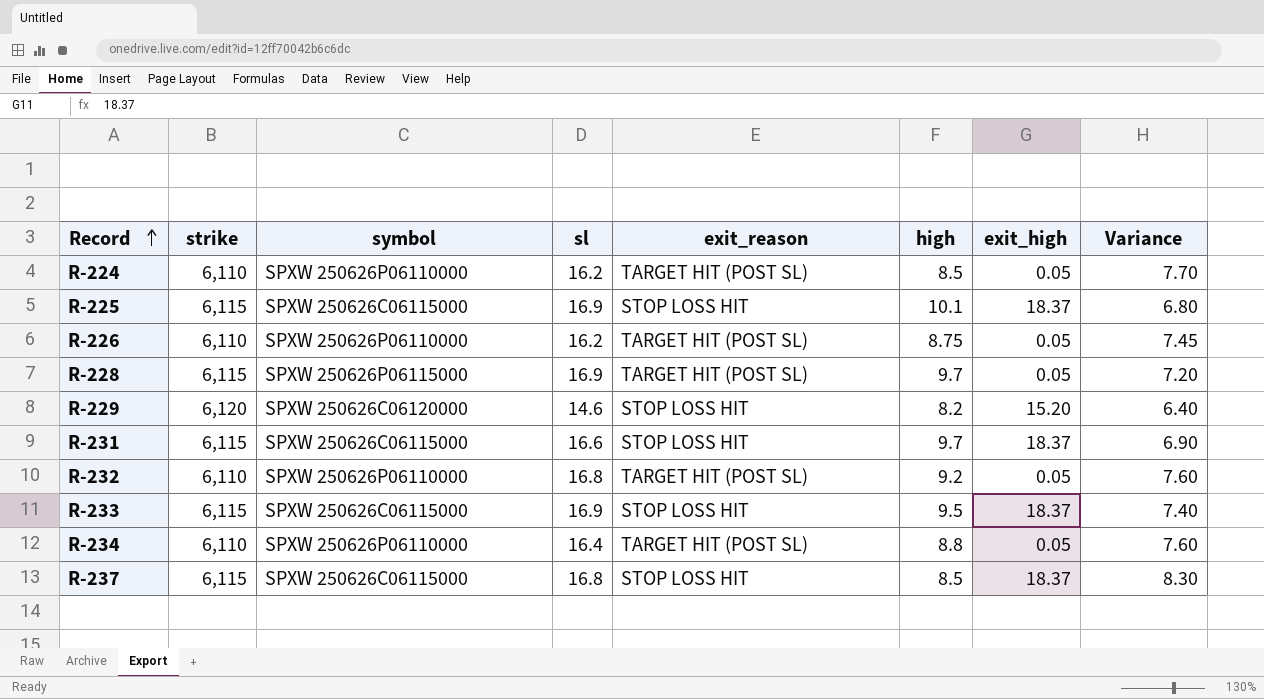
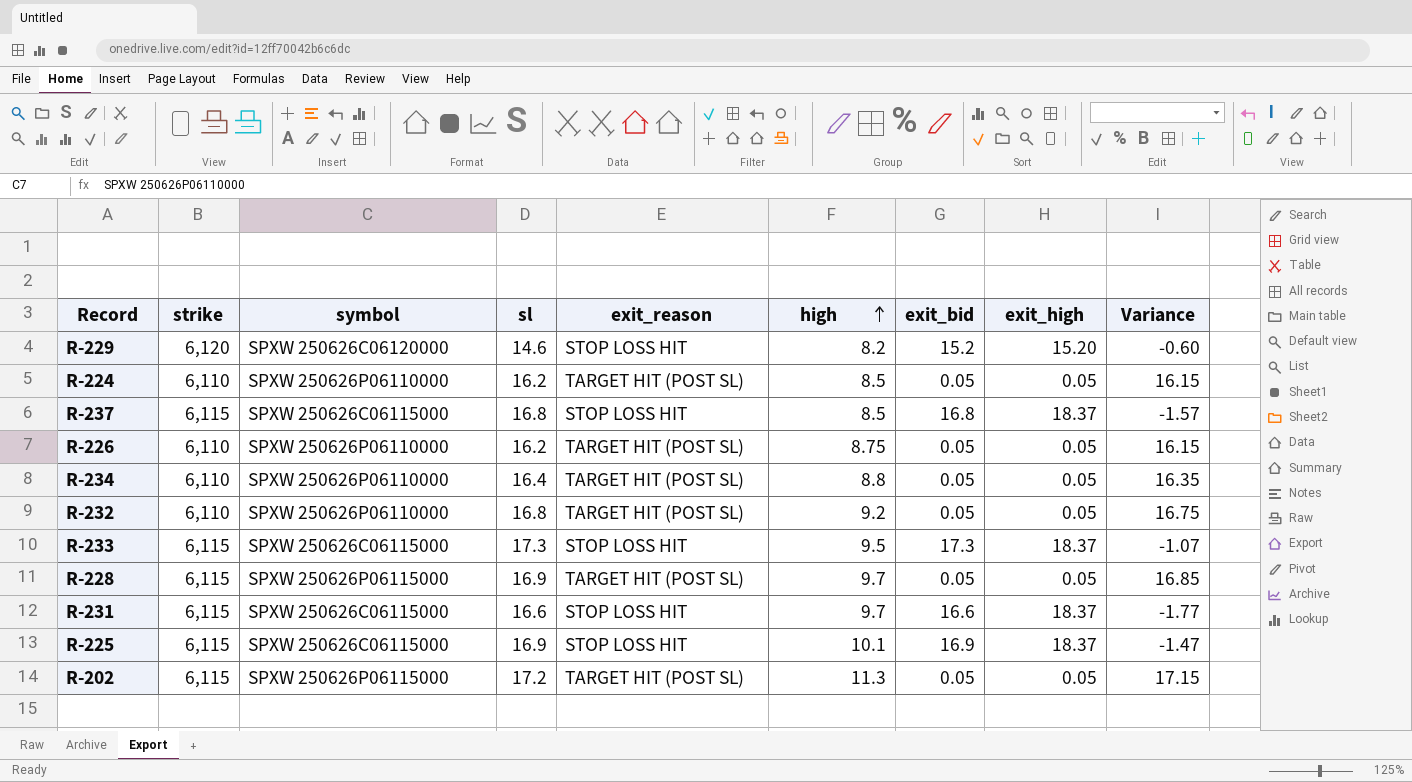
row order: Record ascending -> high ascending
column exit_bid | position: none -> 7
column Variance | formula: [sl] - [high] -> [sl] - [exit_high]
R-233 | sl: 16.9 -> 17.3
row R-202: none -> 6,115 | SPXW 250626P06115000 | 17.2 | TARGET HIT (POST SL) | 11.3 | 0.05 | 0.05 | 17.15

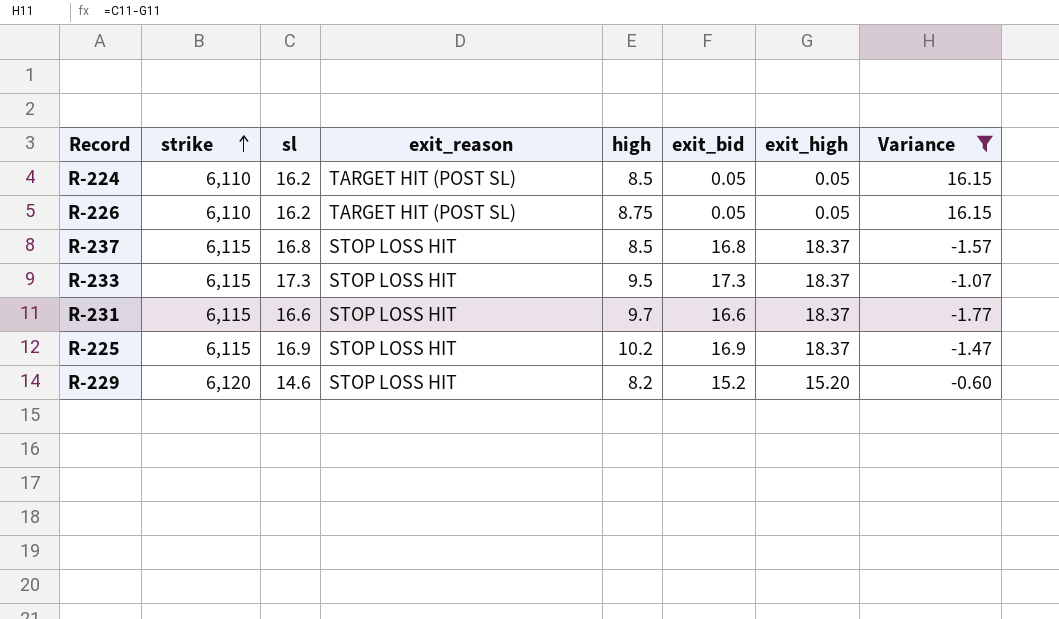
filter: none -> Variance <= 16.15
row order: high ascending -> strike ascending
column symbol | position: 3 -> none
R-225 | high: 10.1 -> 10.2

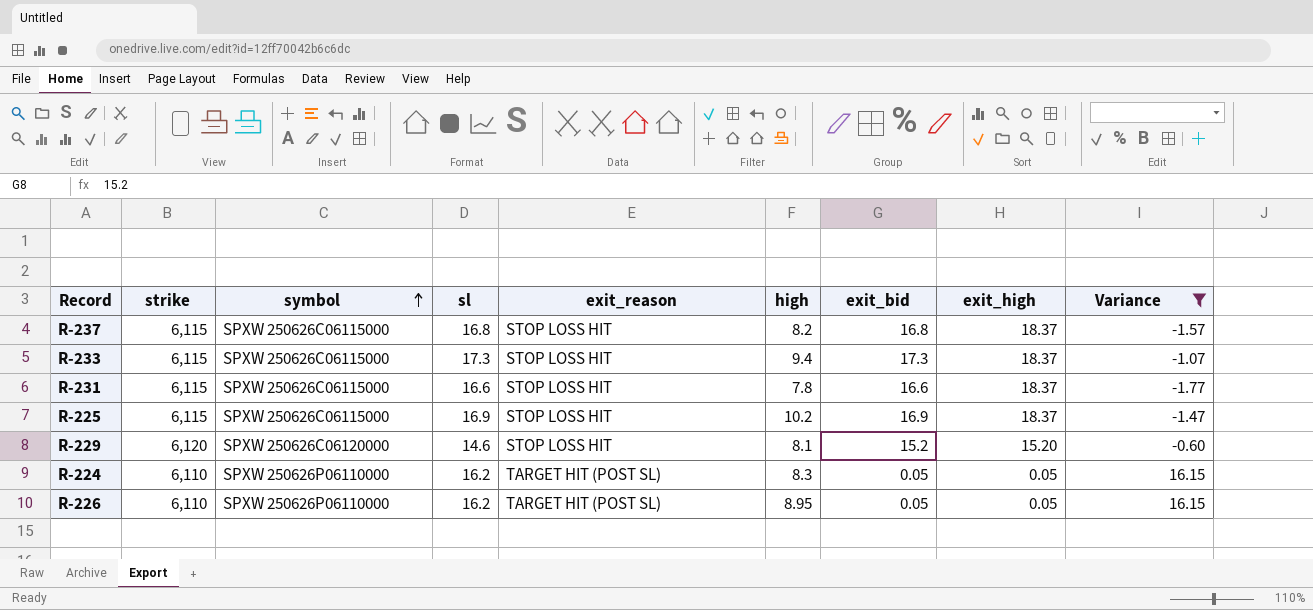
row order: strike ascending -> symbol ascending
column symbol | position: none -> 3
R-237 | high: 8.5 -> 8.2
R-233 | high: 9.5 -> 9.4
R-231 | high: 9.7 -> 7.8
R-229 | high: 8.2 -> 8.1
R-224 | high: 8.5 -> 8.3
R-226 | high: 8.75 -> 8.95

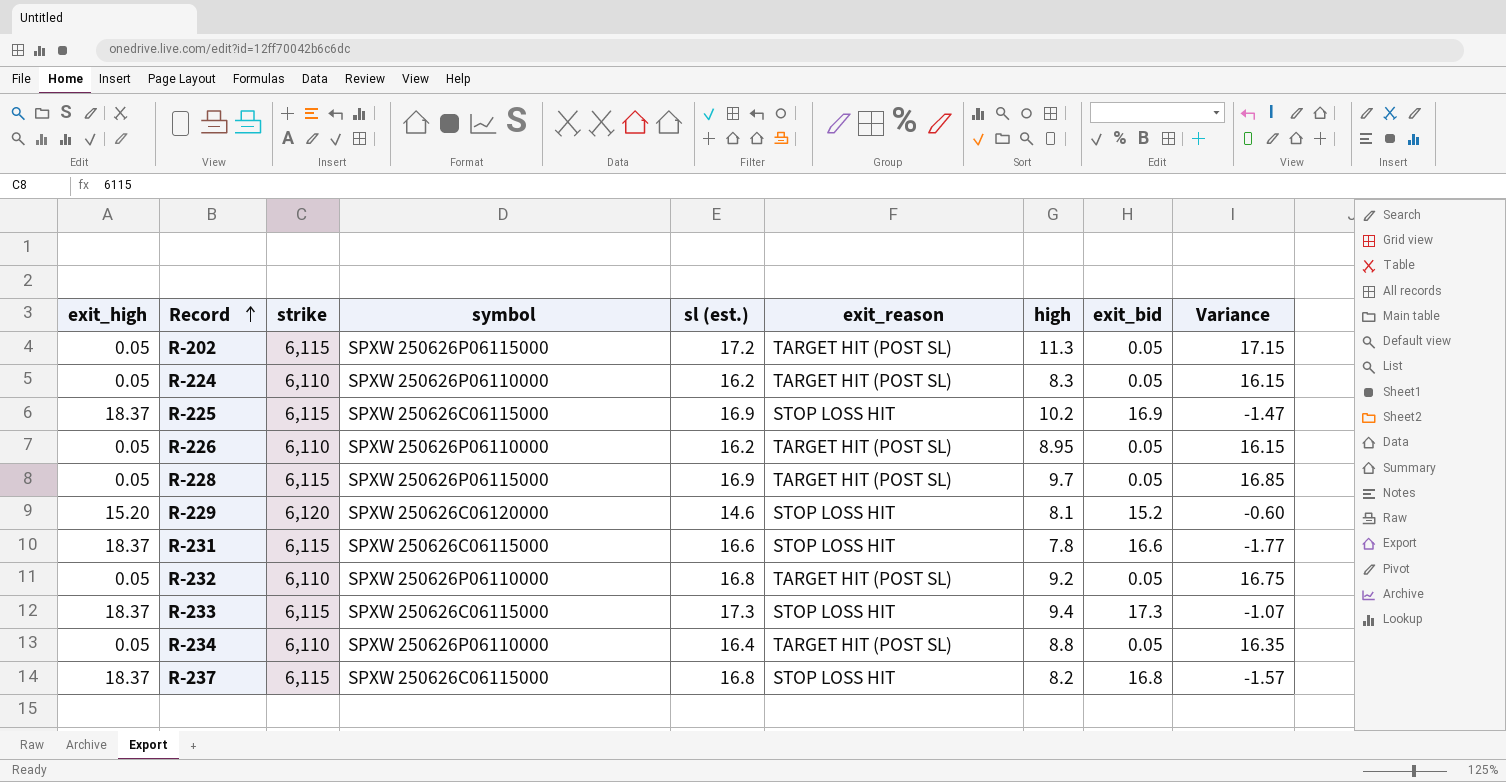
filter: Variance <= 16.15 -> none
row order: symbol ascending -> Record ascending
column exit_high | position: 8 -> 1
column name: sl -> sl (est.)

